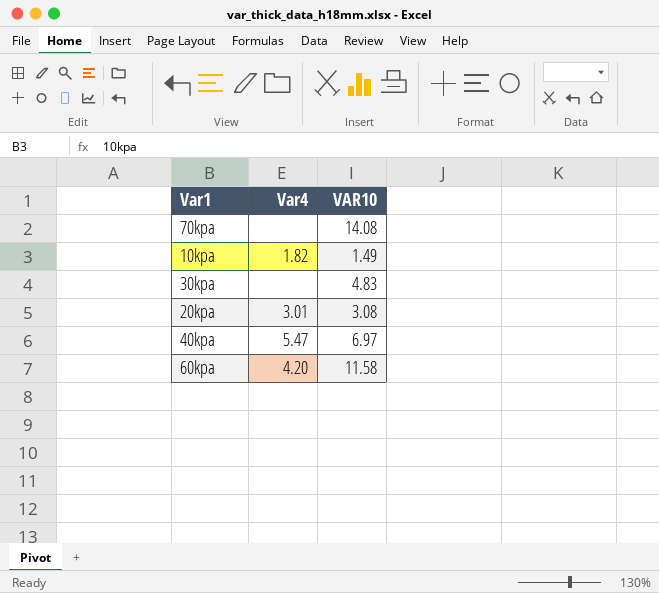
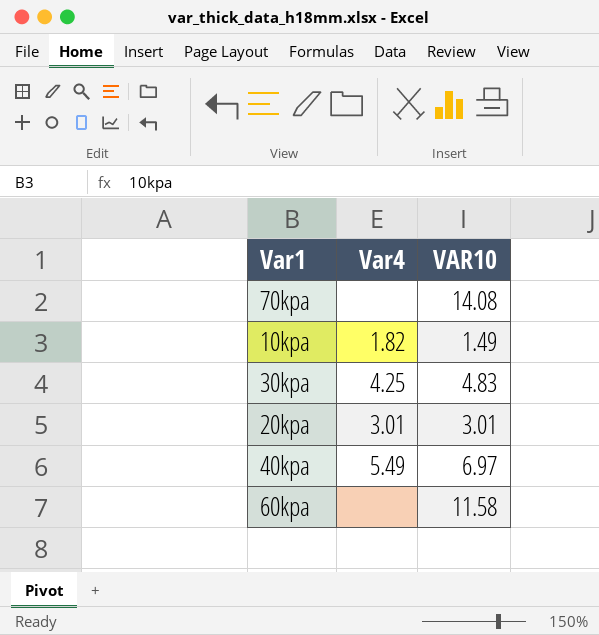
30kpa | Var4: none -> 4.25
20kpa | VAR10: 3.08 -> 3.01
40kpa | Var4: 5.47 -> 5.49
60kpa | Var4: 4.20 -> none

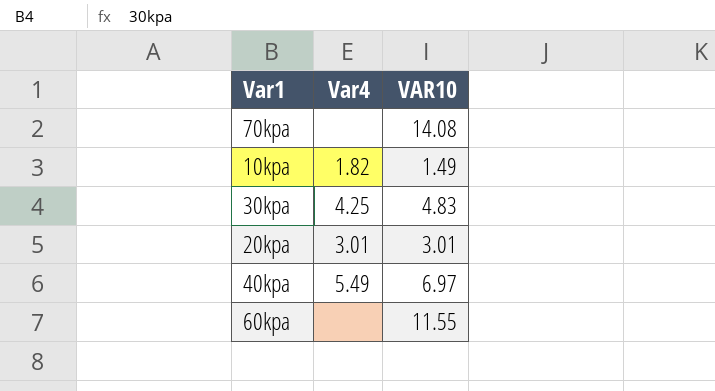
60kpa | VAR10: 11.58 -> 11.55

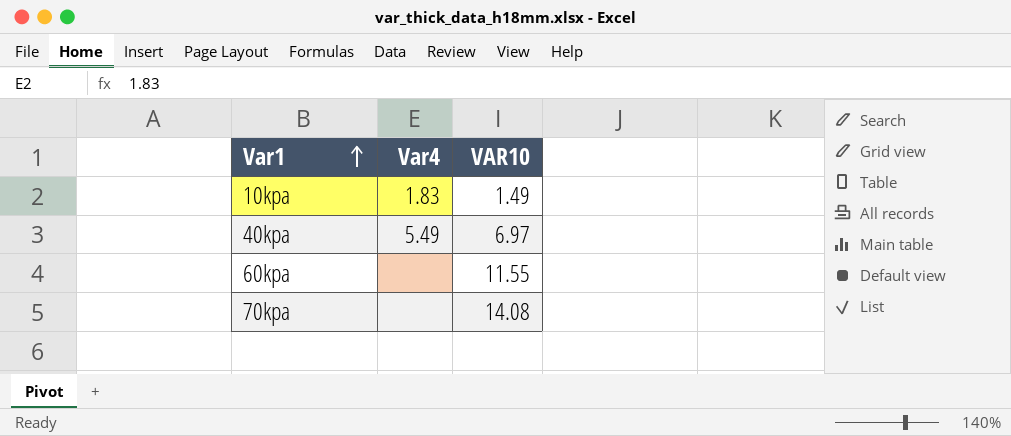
row order: none -> Var1 ascending
row 30kpa: 4.25 | 4.83 -> none
row 20kpa: 3.01 | 3.01 -> none
10kpa | Var4: 1.82 -> 1.83

